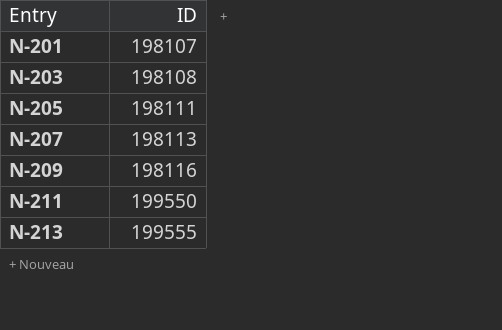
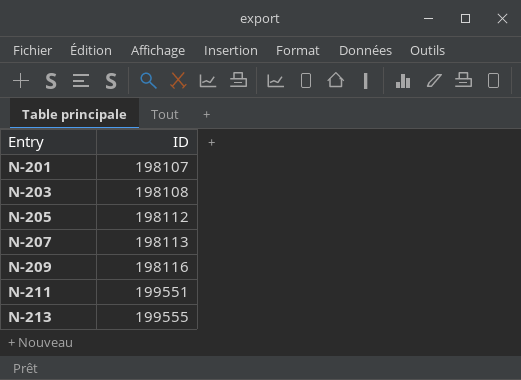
N-205 | ID: 198111 -> 198112
N-211 | ID: 199550 -> 199551

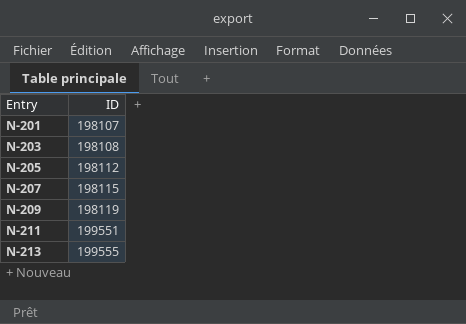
N-207 | ID: 198113 -> 198115
N-209 | ID: 198116 -> 198119

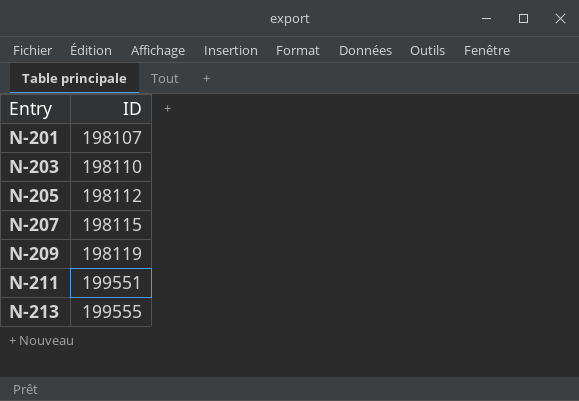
N-203 | ID: 198108 -> 198110

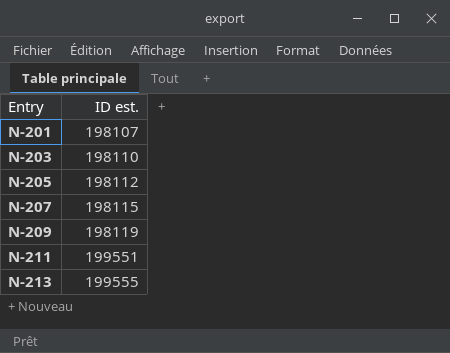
column name: ID -> ID est.

